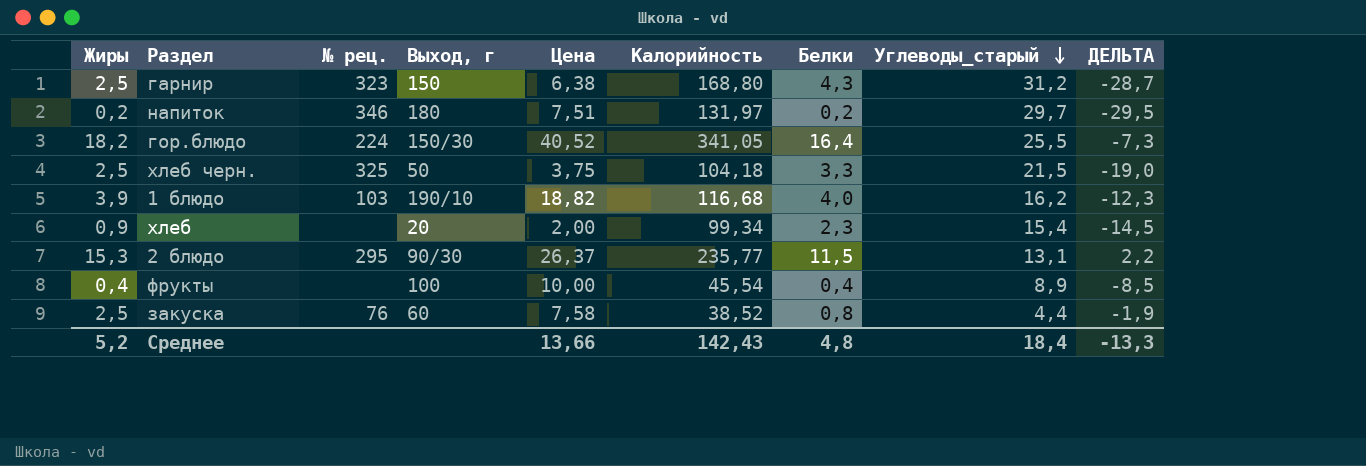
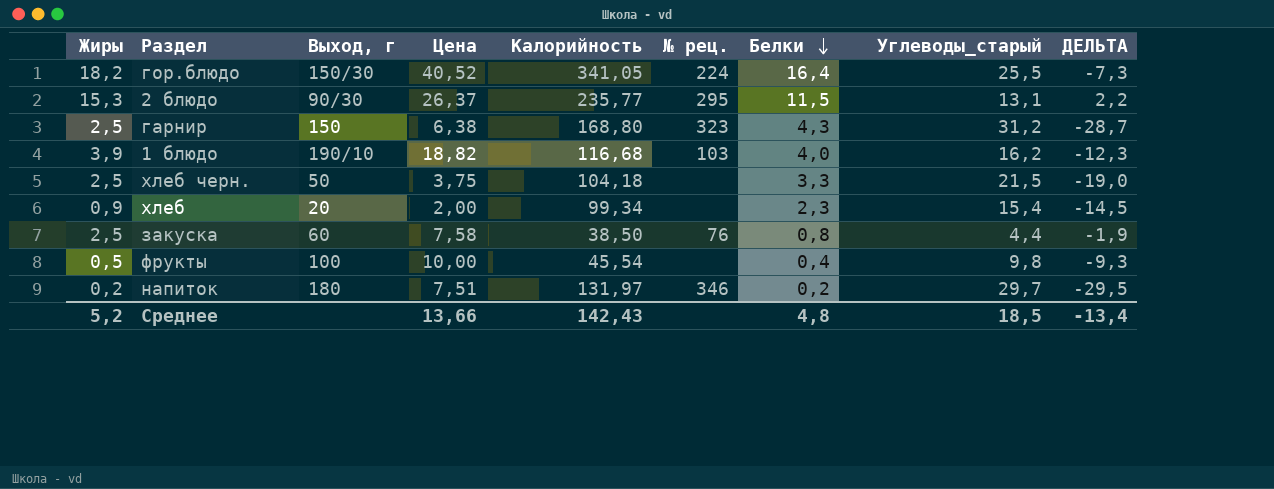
row order: Углеводы_старый descending -> Белки descending
column № рец. | position: 3 -> 6
хлеб черн. | № рец.: 325 -> none
закуска | Калорийность: 38,52 -> 38,50
фрукты | Жиры: 0,4 -> 0,5
фрукты | Углеводы_старый: 8,9 -> 9,8
фрукты | ДЕЛЬТА: -8,5 -> -9,3
Среднее | Углеводы_старый: 18,4 -> 18,5
Среднее | ДЕЛЬТА: -13,3 -> -13,4

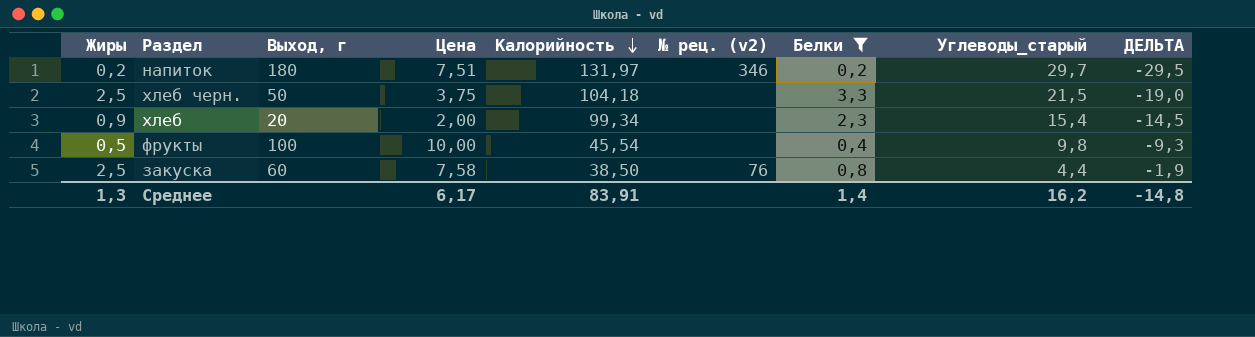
filter: none -> Белки <= 3,3
row order: Белки descending -> Калорийность descending
column name: № рец. -> № рец. (v2)
Среднее | Жиры: 5,2 -> 1,3
Среднее | Цена: 13,66 -> 6,17
Среднее | Калорийность: 142,43 -> 83,91
Среднее | Белки: 4,8 -> 1,4
Среднее | Углеводы_старый: 18,5 -> 16,2
Среднее | ДЕЛЬТА: -13,4 -> -14,8

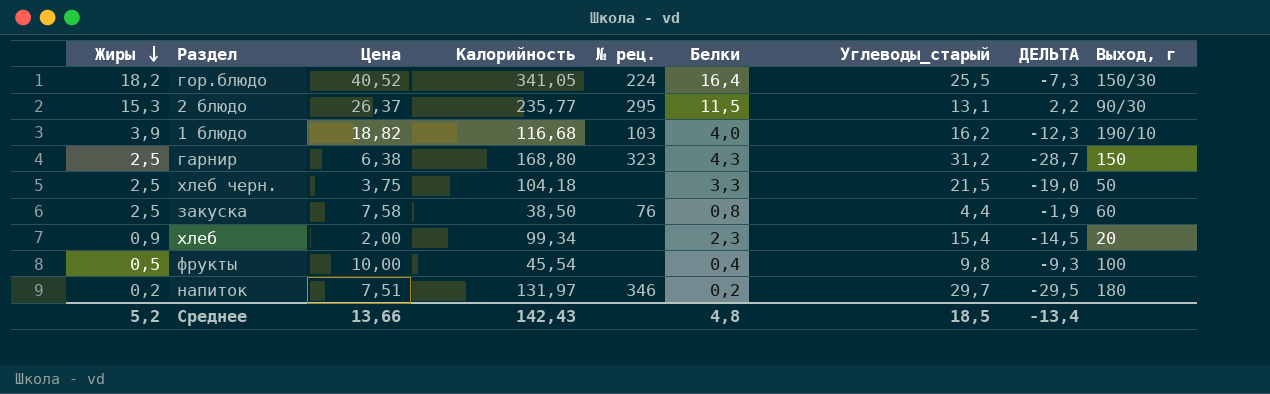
filter: Белки <= 3,3 -> none
row order: Калорийность descending -> Жиры descending
column name: № рец. (v2) -> № рец.
column Выход, г | position: 3 -> 9
Среднее | Жиры: 1,3 -> 5,2
Среднее | Цена: 6,17 -> 13,66
Среднее | Калорийность: 83,91 -> 142,43
Среднее | Белки: 1,4 -> 4,8
Среднее | Углеводы_старый: 16,2 -> 18,5
Среднее | ДЕЛЬТА: -14,8 -> -13,4

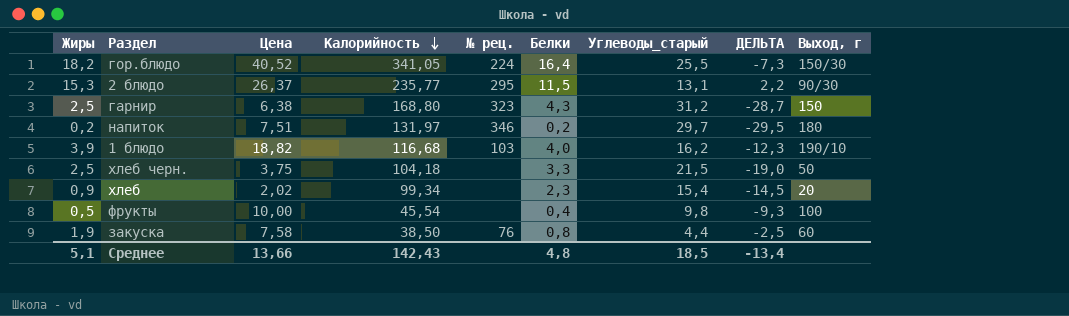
row order: Жиры descending -> Калорийность descending
хлеб | Цена: 2,00 -> 2,02
закуска | Жиры: 2,5 -> 1,9
закуска | ДЕЛЬТА: -1,9 -> -2,5
Среднее | Жиры: 5,2 -> 5,1

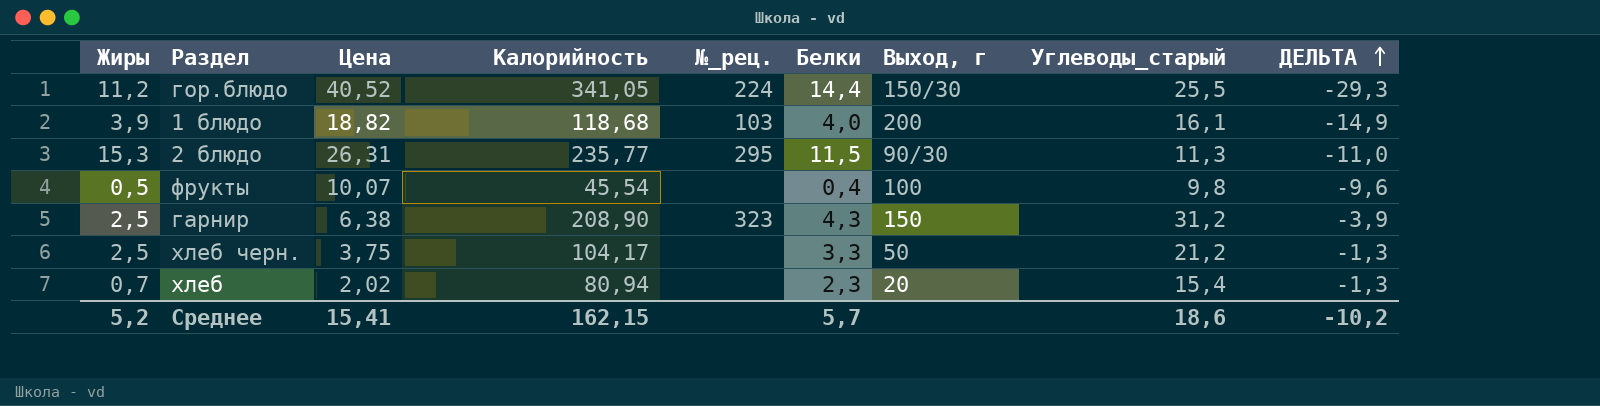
row order: Калорийность descending -> ДЕЛЬТА ascending
column name: № рец. -> №_рец.
column Выход, г | position: 9 -> 7
column ДЕЛЬТА | formula: [Жиры] - [Углеводы_старый] -> [Жиры] - [Цена]
row напиток: 0,2 | 7,51 | 131,97 | 346 | 0,2 | 29,7 | -29,5 | 180 -> none
row закуска: 1,9 | 7,58 | 38,50 | 76 | 0,8 | 4,4 | -2,5 | 60 -> none
гор.блюдо | Жиры: 18,2 -> 11,2
гор.блюдо | Белки: 16,4 -> 14,4
1 блюдо | Калорийность: 116,68 -> 118,68
1 блюдо | Выход, г: 190/10 -> 200
1 блюдо | Углеводы_старый: 16,2 -> 16,1
2 блюдо | Цена: 26,37 -> 26,31
2 блюдо | Углеводы_старый: 13,1 -> 11,3
фрукты | Цена: 10,00 -> 10,07
гарнир | Калорийность: 168,80 -> 208,90
хлеб черн. | Калорийность: 104,18 -> 104,17
хлеб черн. | Углеводы_старый: 21,5 -> 21,2
хлеб | Жиры: 0,9 -> 0,7
хлеб | Калорийность: 99,34 -> 80,94
Среднее | Жиры: 5,1 -> 5,2
Среднее | Цена: 13,66 -> 15,41
Среднее | Калорийность: 142,43 -> 162,15
Среднее | Белки: 4,8 -> 5,7
Среднее | Углеводы_старый: 18,5 -> 18,6
Среднее | ДЕЛЬТА: -13,4 -> -10,2

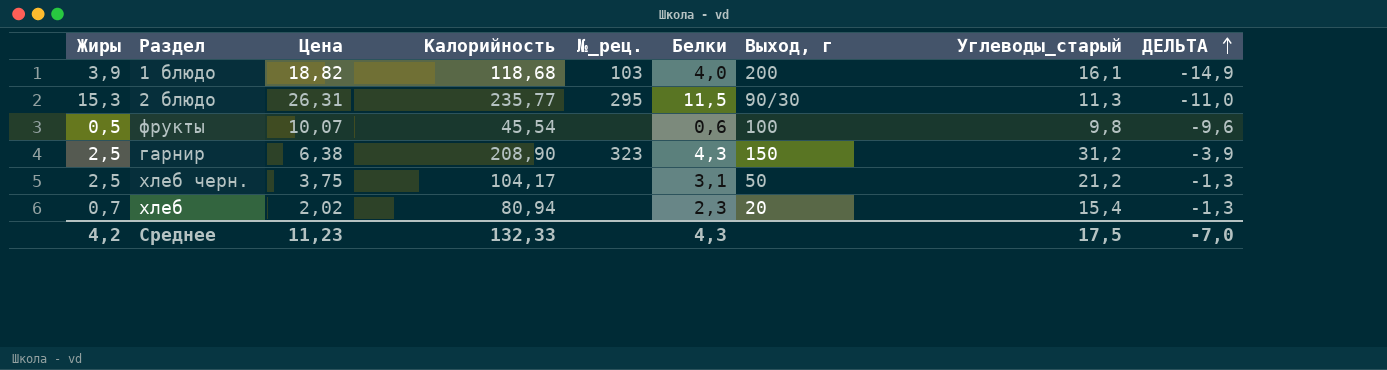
row гор.блюдо: 11,2 | 40,52 | 341,05 | 224 | 14,4 | 150/30 | 25,5 | -29,3 -> none
фрукты | Белки: 0,4 -> 0,6
хлеб черн. | Белки: 3,3 -> 3,1
Среднее | Жиры: 5,2 -> 4,2
Среднее | Цена: 15,41 -> 11,23
Среднее | Калорийность: 162,15 -> 132,33
Среднее | Белки: 5,7 -> 4,3
Среднее | Углеводы_старый: 18,6 -> 17,5
Среднее | ДЕЛЬТА: -10,2 -> -7,0

